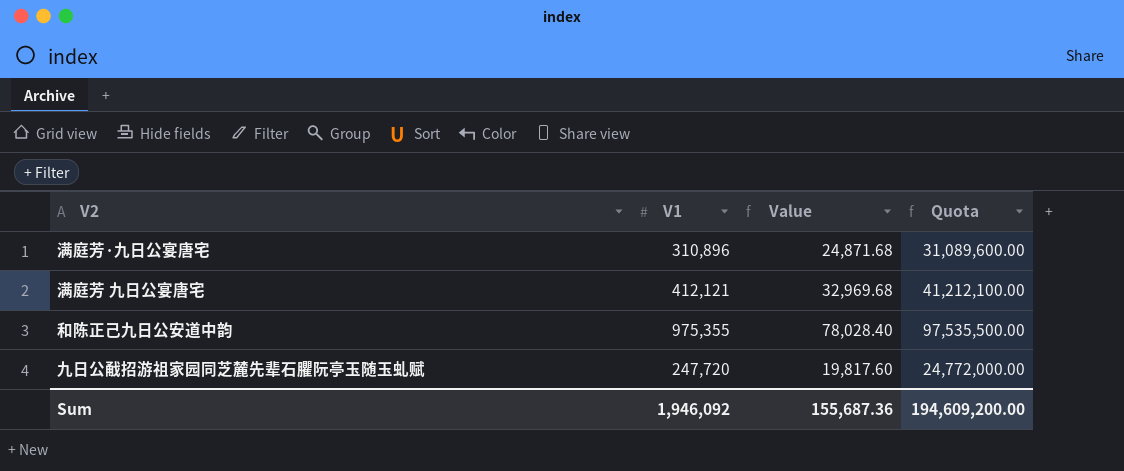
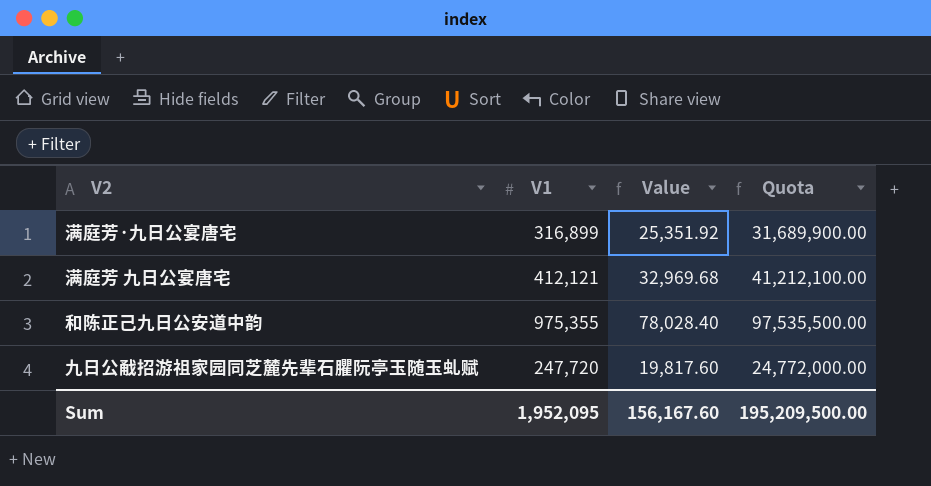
满庭芳·九日公宴唐宅 | V1: 310,896 -> 316,899
满庭芳·九日公宴唐宅 | Value: 24,871.68 -> 25,351.92
满庭芳·九日公宴唐宅 | Quota: 31,089,600.00 -> 31,689,900.00
Sum | V1: 1,946,092 -> 1,952,095
Sum | Value: 155,687.36 -> 156,167.60
Sum | Quota: 194,609,200.00 -> 195,209,500.00

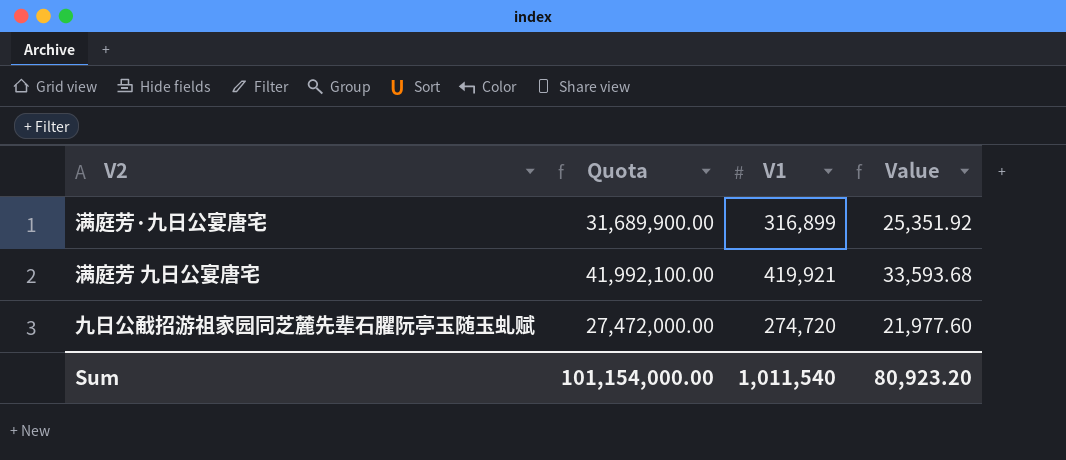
column Quota | position: 4 -> 2
row 和陈正己九日公安道中韵: 975,355 | 78,028.40 | 97,535,500.00 -> none
满庭芳 九日公宴唐宅 | Quota: 41,212,100.00 -> 41,992,100.00
满庭芳 九日公宴唐宅 | V1: 412,121 -> 419,921
满庭芳 九日公宴唐宅 | Value: 32,969.68 -> 33,593.68
九日公㦷招游祖家园同芝麓先辈石臞阮亭玉随玉虬赋 | Quota: 24,772,000.00 -> 27,472,000.00
九日公㦷招游祖家园同芝麓先辈石臞阮亭玉随玉虬赋 | V1: 247,720 -> 274,720
九日公㦷招游祖家园同芝麓先辈石臞阮亭玉随玉虬赋 | Value: 19,817.60 -> 21,977.60
Sum | Quota: 195,209,500.00 -> 101,154,000.00
Sum | V1: 1,952,095 -> 1,011,540
Sum | Value: 156,167.60 -> 80,923.20

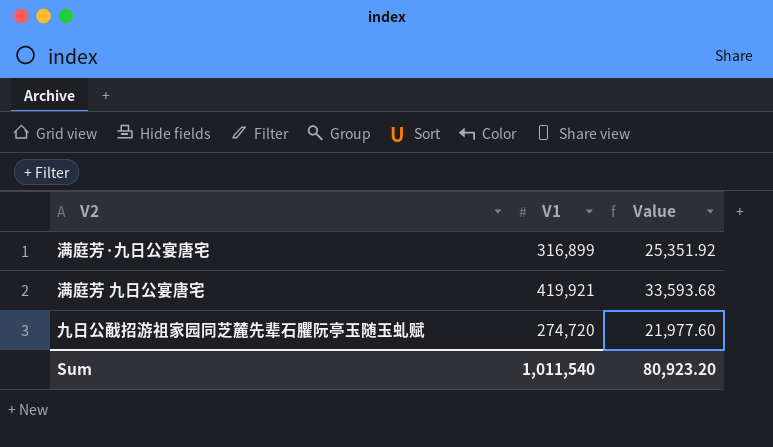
column Quota | formula: [V1] * 100 -> none

